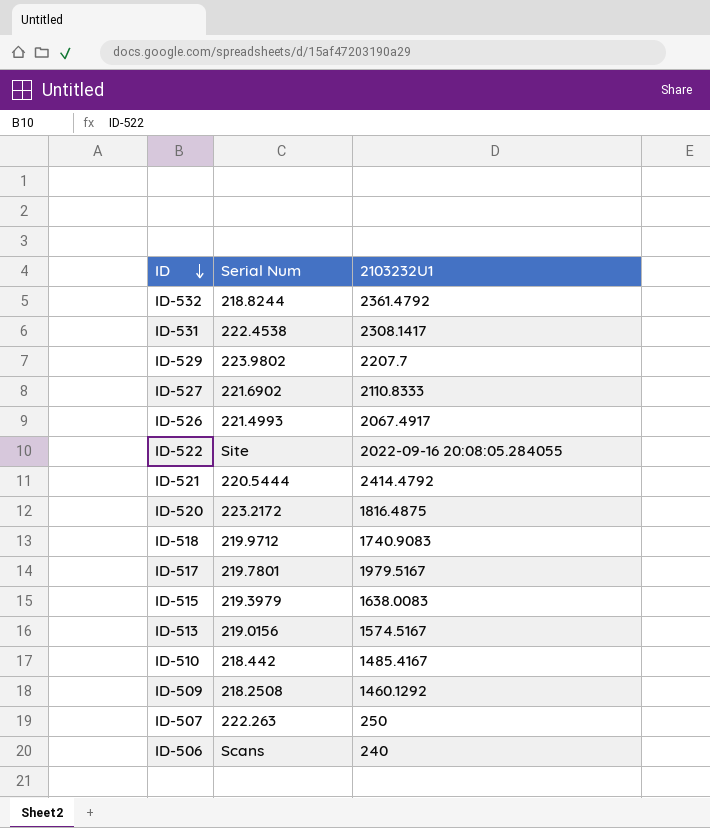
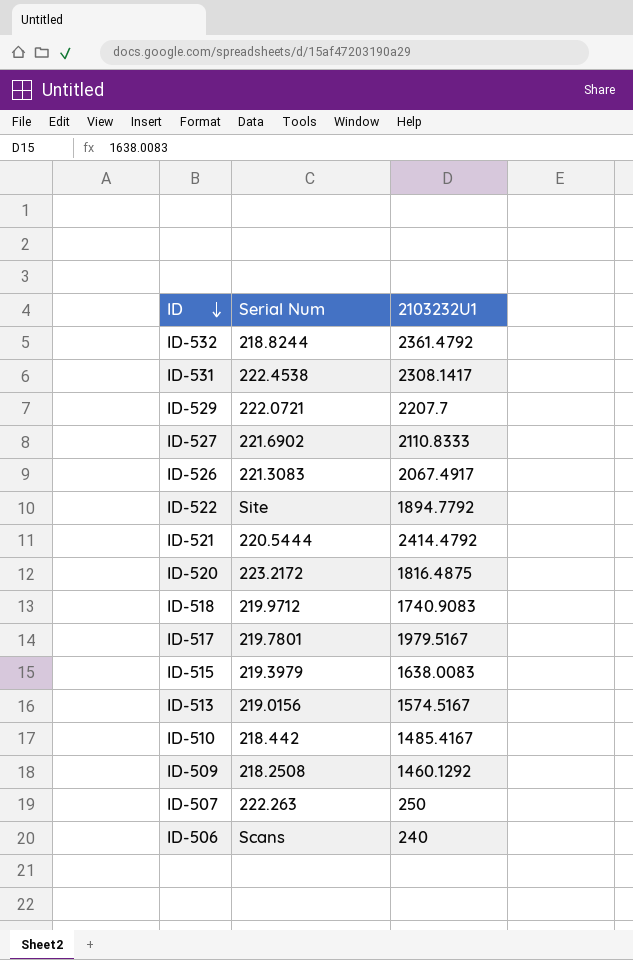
ID-529 | Serial Num: 223.9802 -> 222.0721
ID-526 | Serial Num: 221.4993 -> 221.3083
ID-522 | 2103232U1: 2022-09-16 20:08:05.284055 -> 1894.7792

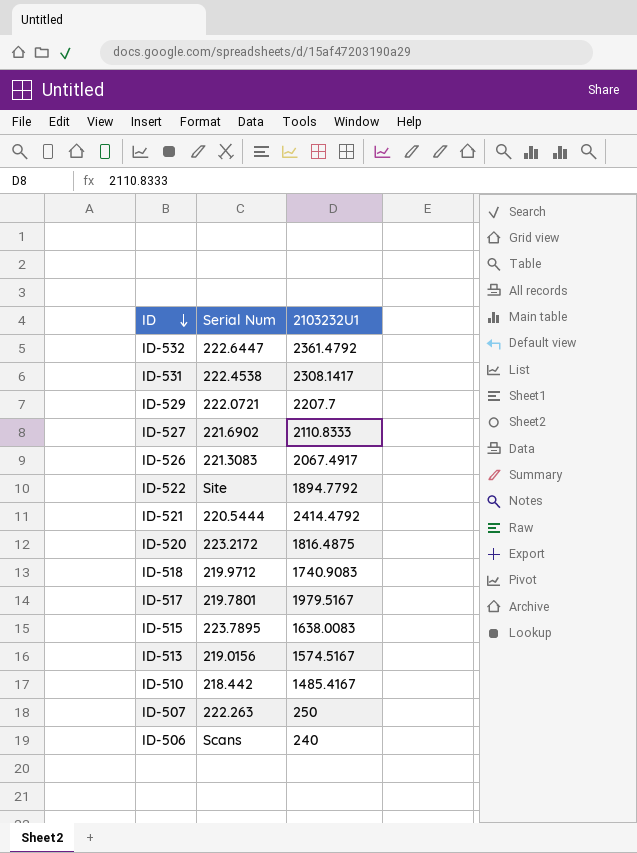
row ID-509: 218.2508 | 1460.1292 -> none
ID-532 | Serial Num: 218.8244 -> 222.6447
ID-515 | Serial Num: 219.3979 -> 223.7895

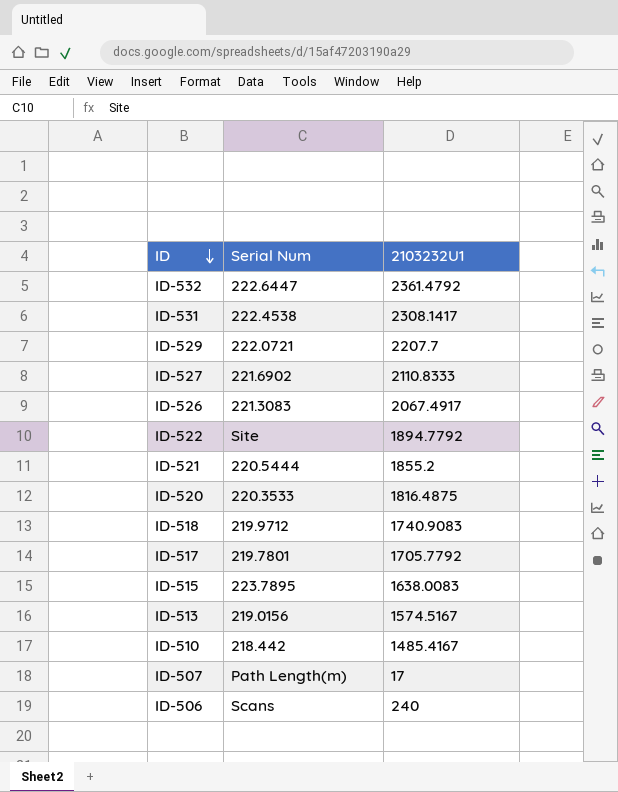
ID-521 | 2103232U1: 2414.4792 -> 1855.2
ID-520 | Serial Num: 223.2172 -> 220.3533
ID-517 | 2103232U1: 1979.5167 -> 1705.7792
ID-507 | Serial Num: 222.263 -> Path Length(m)
ID-507 | 2103232U1: 250 -> 17

